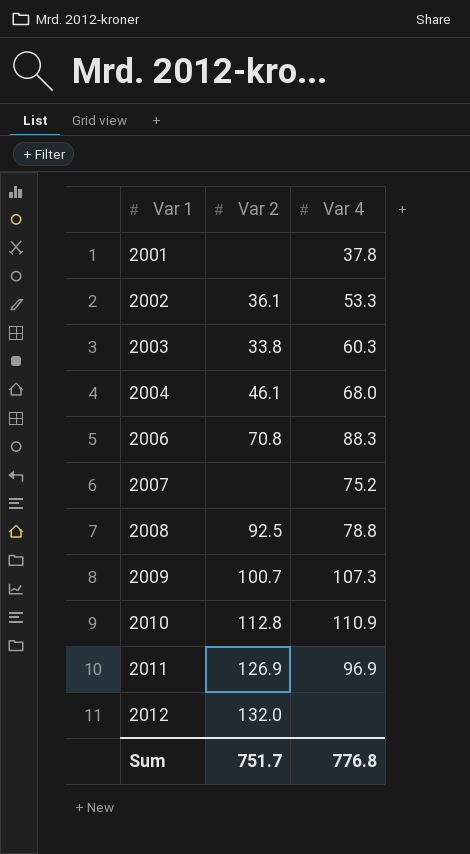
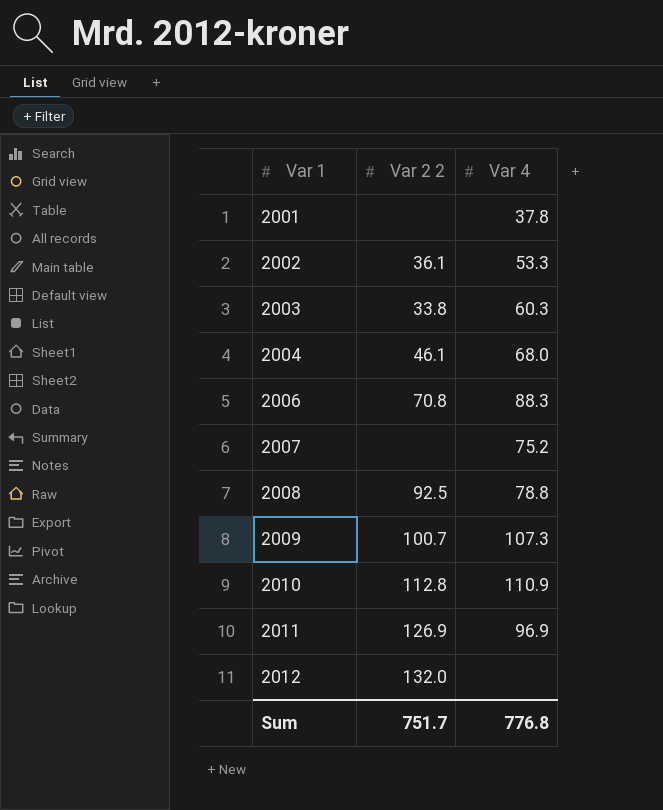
column name: Var 2 -> Var 2 2

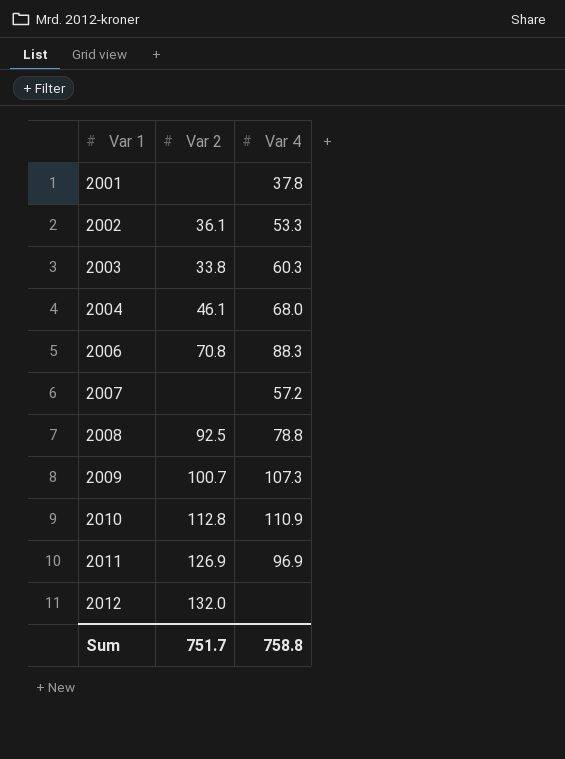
column name: Var 2 2 -> Var 2
2007 | Var 4: 75.2 -> 57.2
Sum | Var 4: 776.8 -> 758.8

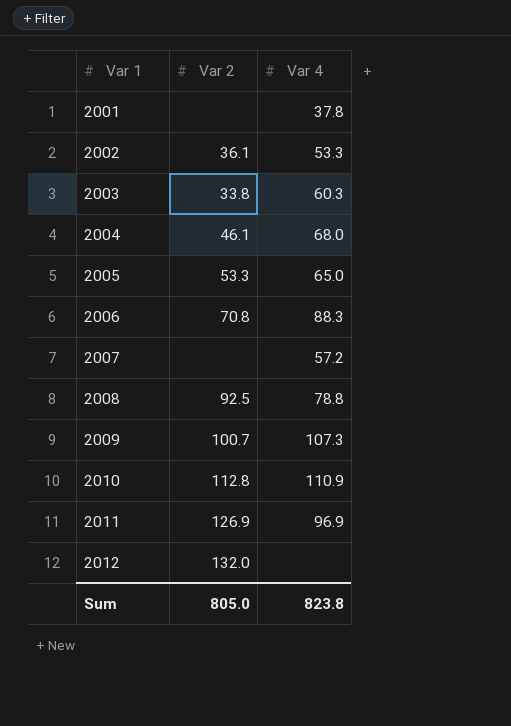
row 2005: none -> 53.3 | 65.0
Sum | Var 2: 751.7 -> 805.0
Sum | Var 4: 758.8 -> 823.8

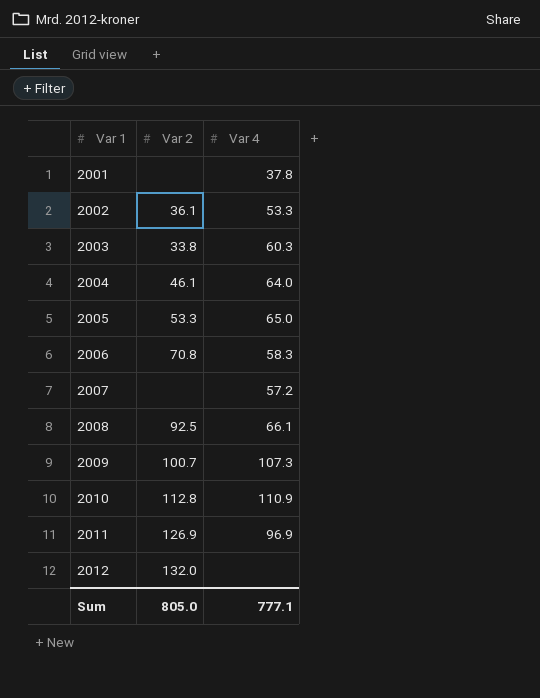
2004 | Var 4: 68.0 -> 64.0
2006 | Var 4: 88.3 -> 58.3
2008 | Var 4: 78.8 -> 66.1
Sum | Var 4: 823.8 -> 777.1

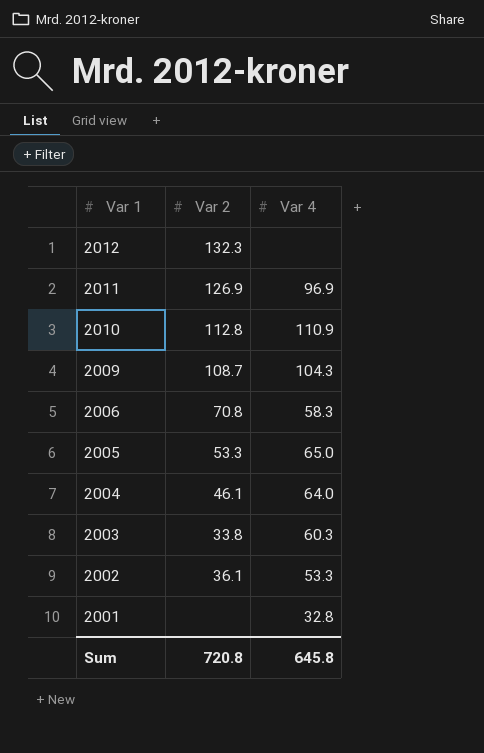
row order: Var 1 ascending -> Var 1 descending
row 2007: none | 57.2 -> none
row 2008: 92.5 | 66.1 -> none
2012 | Var 2: 132.0 -> 132.3
2009 | Var 2: 100.7 -> 108.7
2009 | Var 4: 107.3 -> 104.3
2001 | Var 4: 37.8 -> 32.8
Sum | Var 2: 805.0 -> 720.8
Sum | Var 4: 777.1 -> 645.8

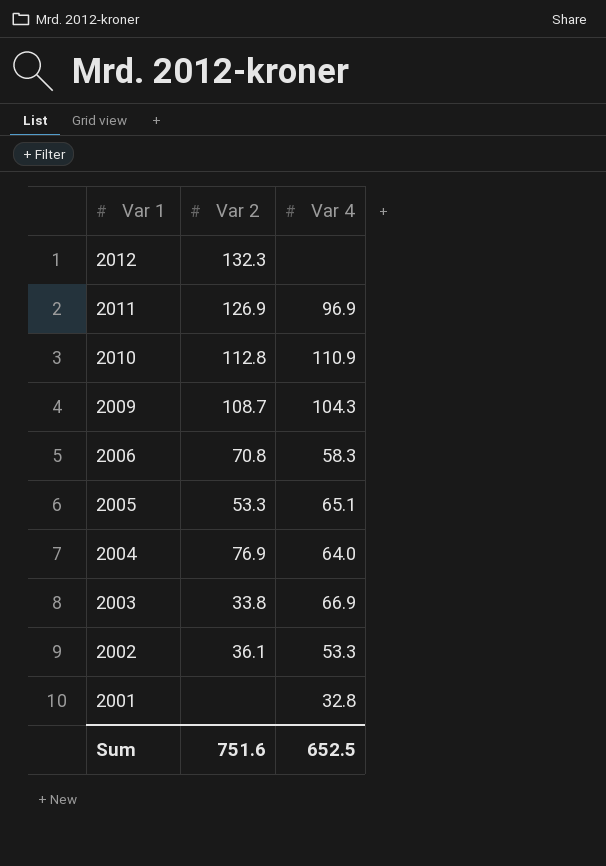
2005 | Var 4: 65.0 -> 65.1
2004 | Var 2: 46.1 -> 76.9
2003 | Var 4: 60.3 -> 66.9
Sum | Var 2: 720.8 -> 751.6
Sum | Var 4: 645.8 -> 652.5

